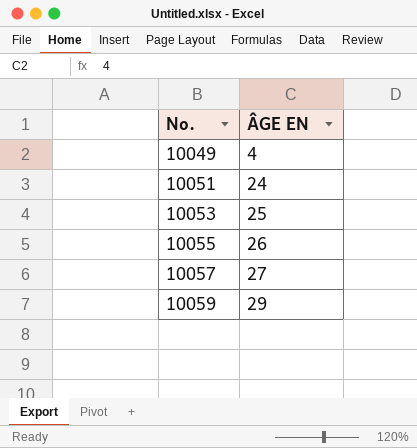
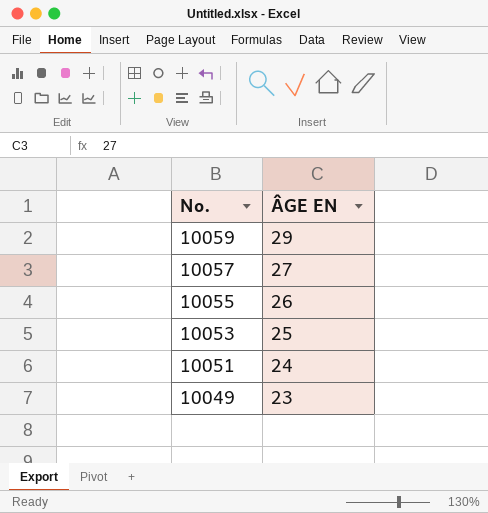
row order: No. ascending -> No. descending
10049 | ÂGE EN: 4 -> 23

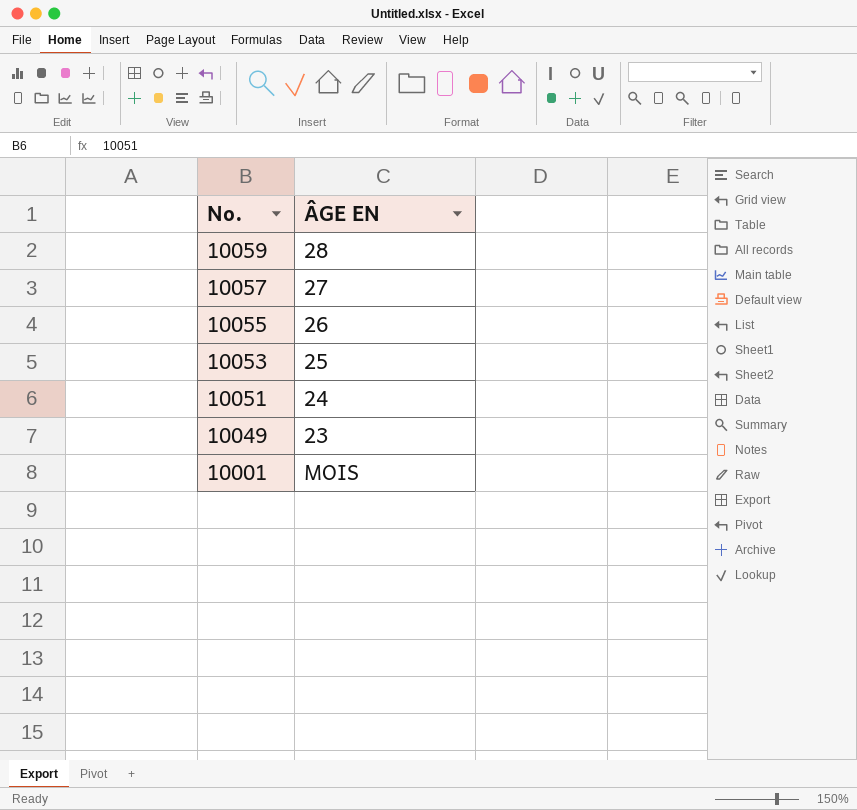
10059 | ÂGE EN: 29 -> 28
row 10001: none -> MOIS

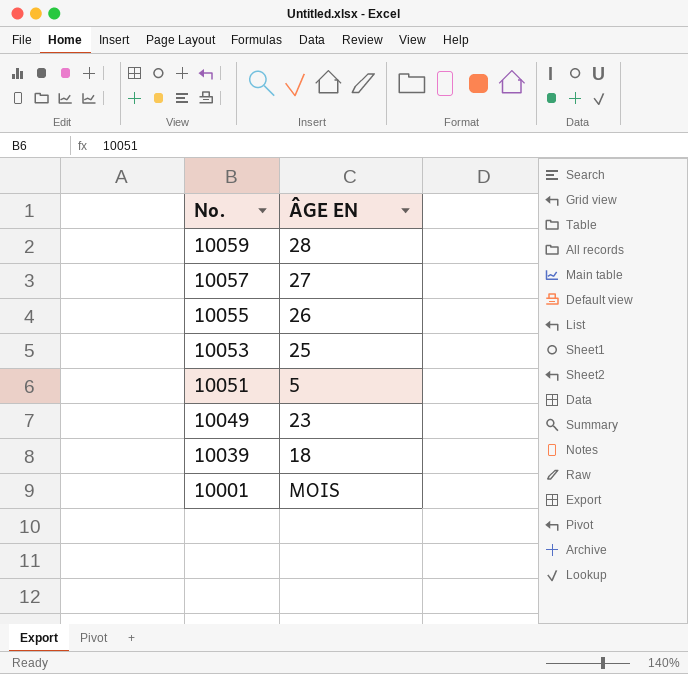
10051 | ÂGE EN: 24 -> 5
row 10039: none -> 18

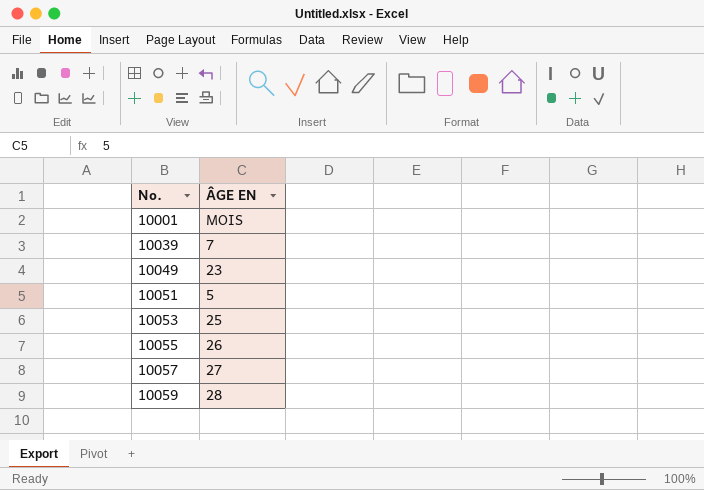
row order: No. descending -> No. ascending
10039 | ÂGE EN: 18 -> 7

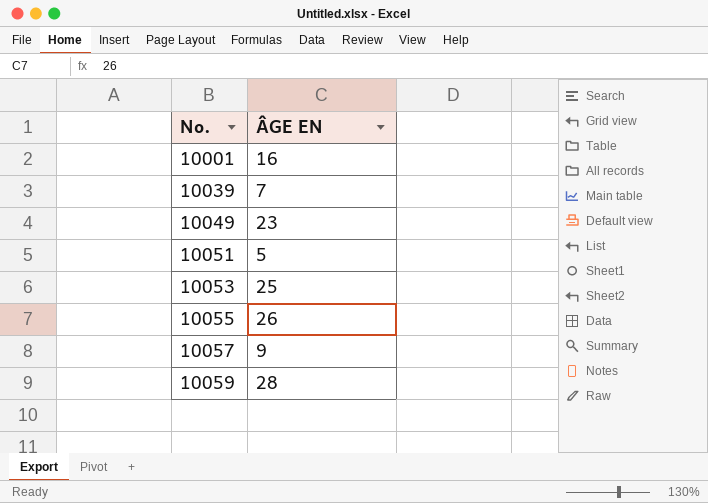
10001 | ÂGE EN: MOIS -> 16
10057 | ÂGE EN: 27 -> 9

